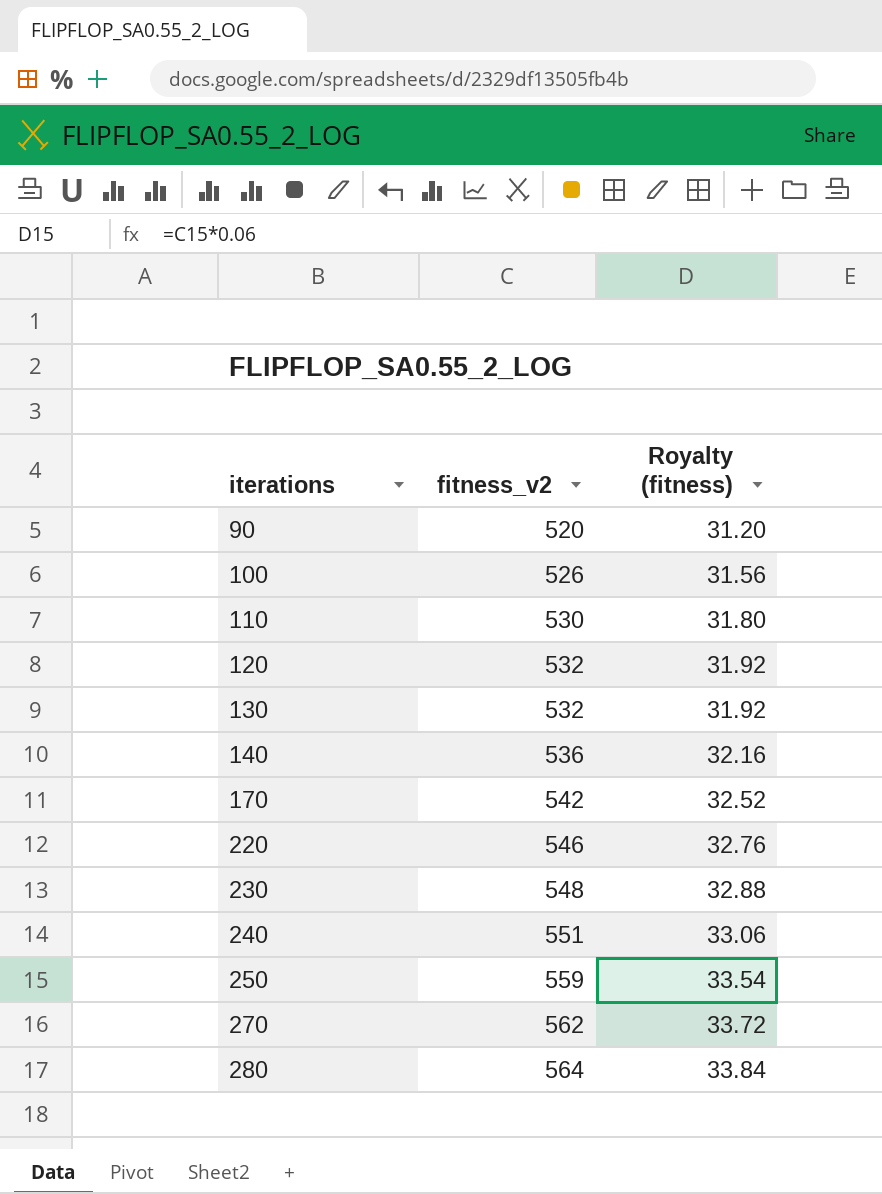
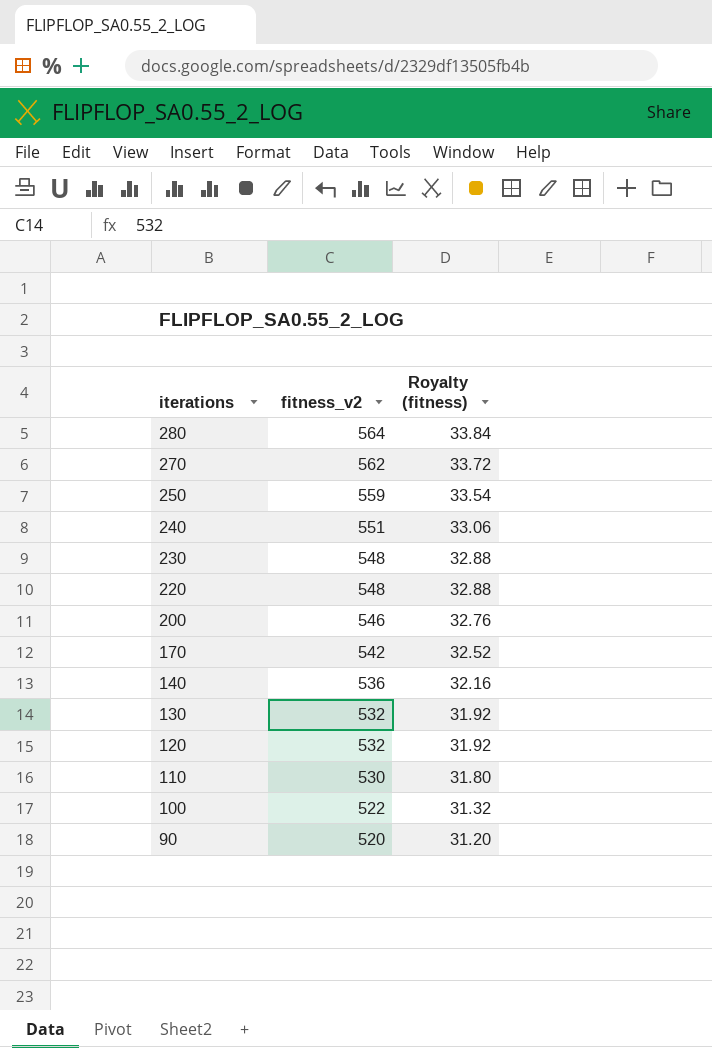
row order: iterations ascending -> iterations descending
220 | fitness_v2: 546 -> 548
220 | Royalty (fitness): 32.76 -> 32.88
row 200: none -> 546 | 32.76
100 | fitness_v2: 526 -> 522
100 | Royalty (fitness): 31.56 -> 31.32

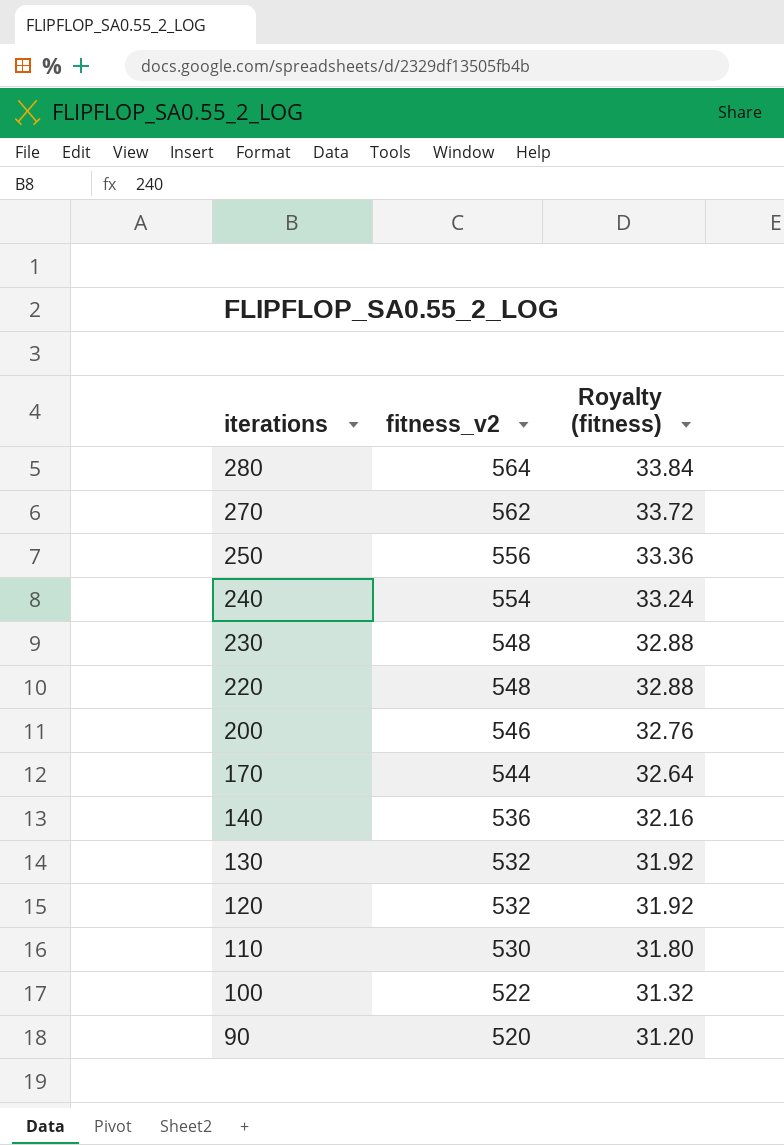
250 | fitness_v2: 559 -> 556
250 | Royalty (fitness): 33.54 -> 33.36
240 | fitness_v2: 551 -> 554
240 | Royalty (fitness): 33.06 -> 33.24
170 | fitness_v2: 542 -> 544
170 | Royalty (fitness): 32.52 -> 32.64

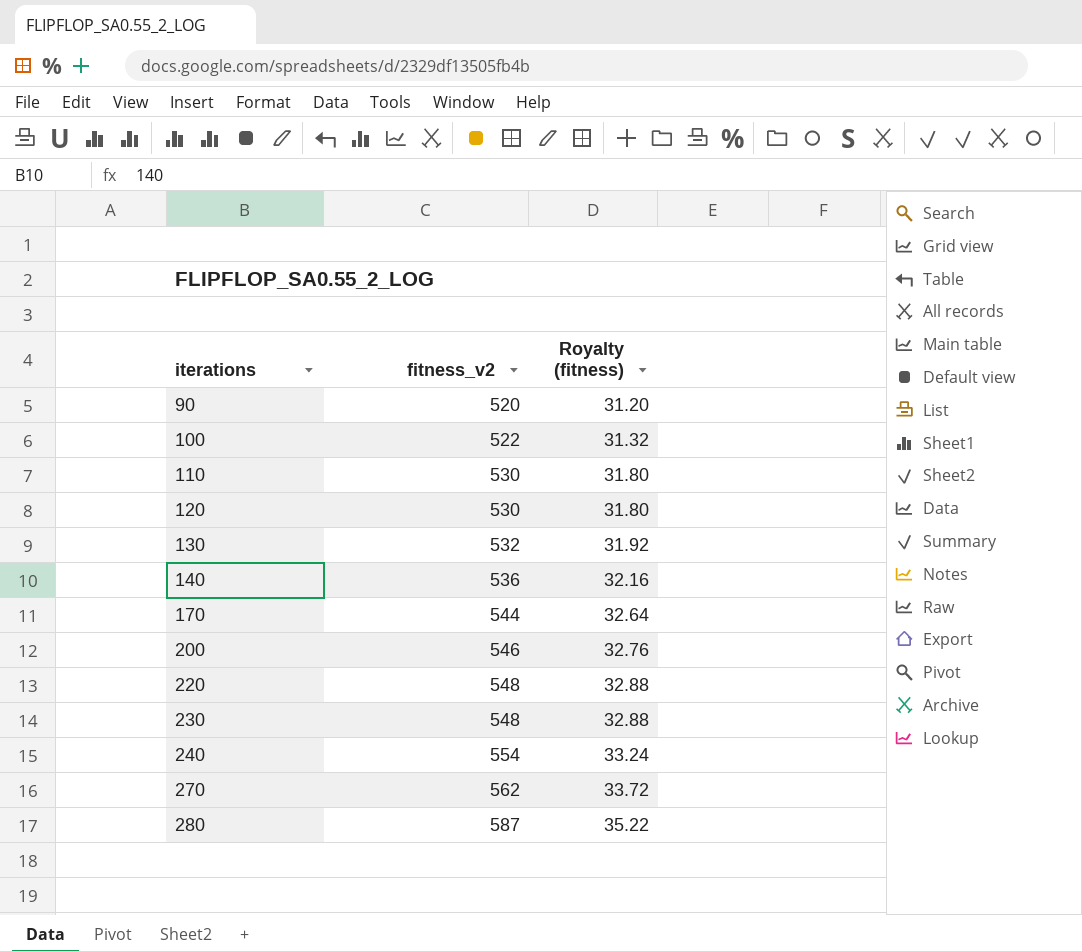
row order: iterations descending -> iterations ascending
row 250: 556 | 33.36 -> none
120 | fitness_v2: 532 -> 530
120 | Royalty (fitness): 31.92 -> 31.80
280 | fitness_v2: 564 -> 587
280 | Royalty (fitness): 33.84 -> 35.22

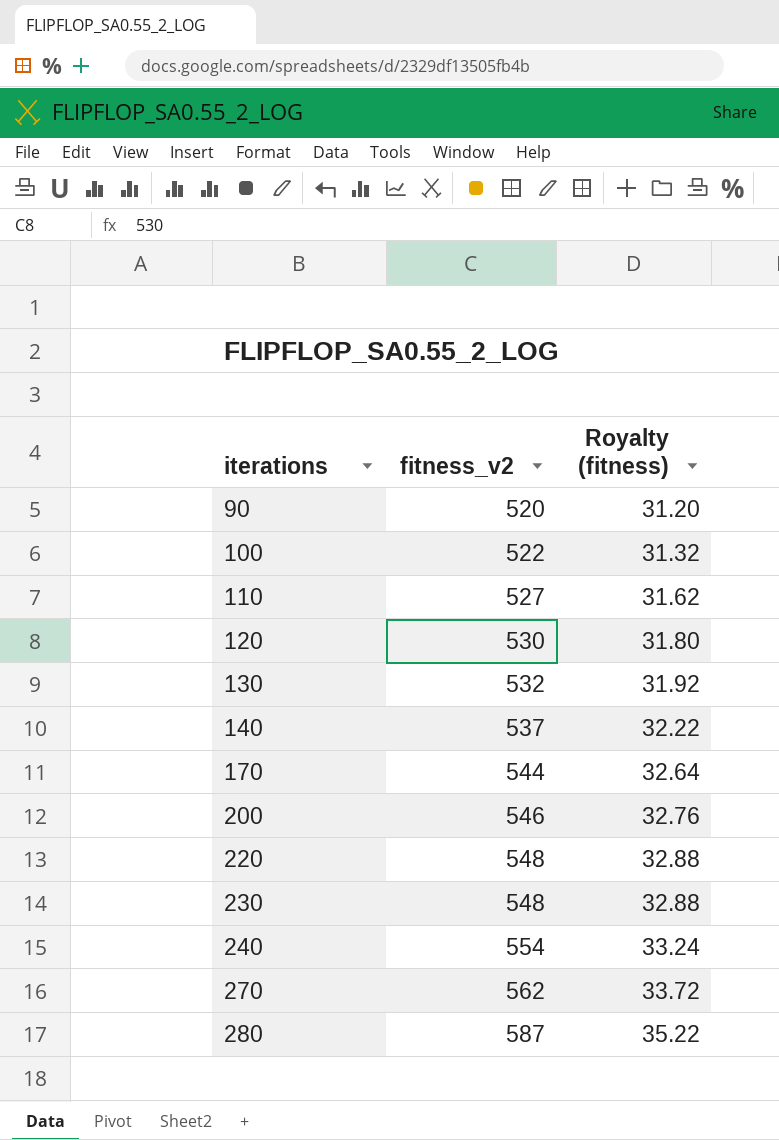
110 | fitness_v2: 530 -> 527
110 | Royalty (fitness): 31.80 -> 31.62
140 | fitness_v2: 536 -> 537
140 | Royalty (fitness): 32.16 -> 32.22

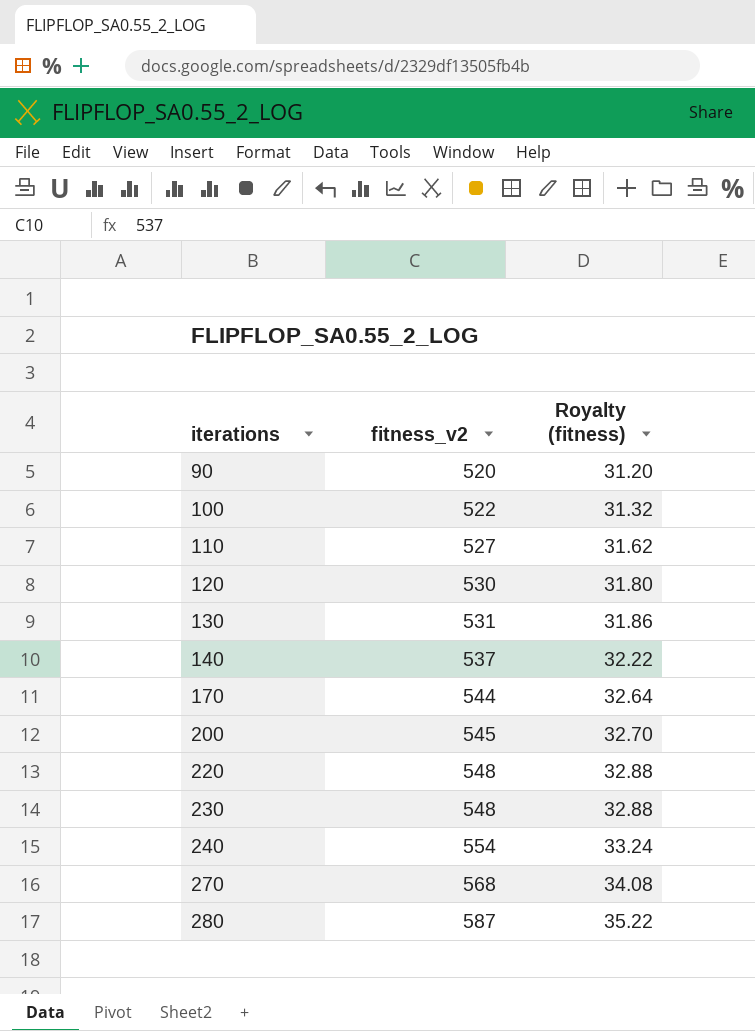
130 | fitness_v2: 532 -> 531
130 | Royalty (fitness): 31.92 -> 31.86
200 | fitness_v2: 546 -> 545
200 | Royalty (fitness): 32.76 -> 32.70
270 | fitness_v2: 562 -> 568
270 | Royalty (fitness): 33.72 -> 34.08

